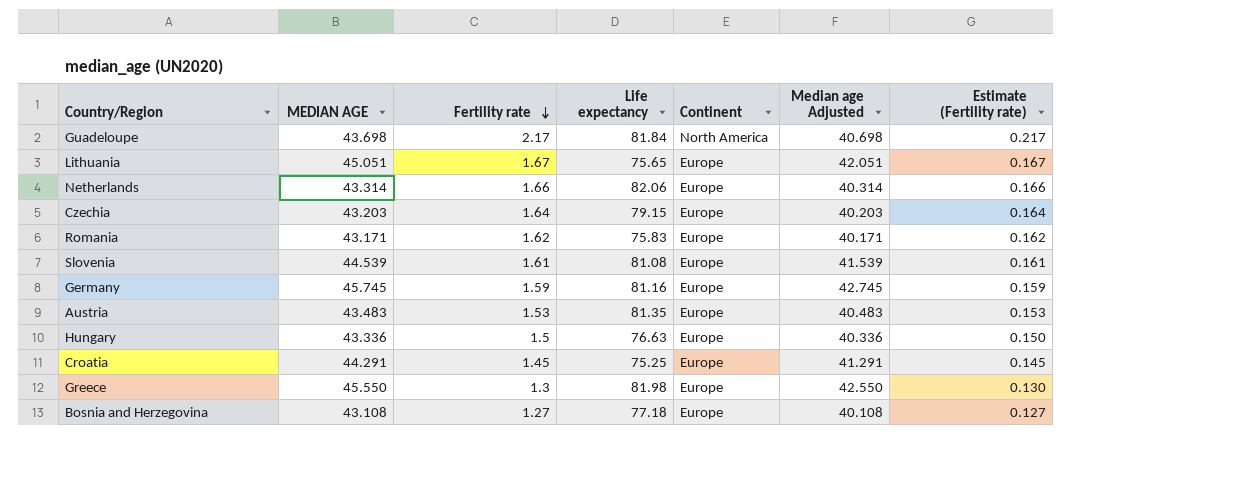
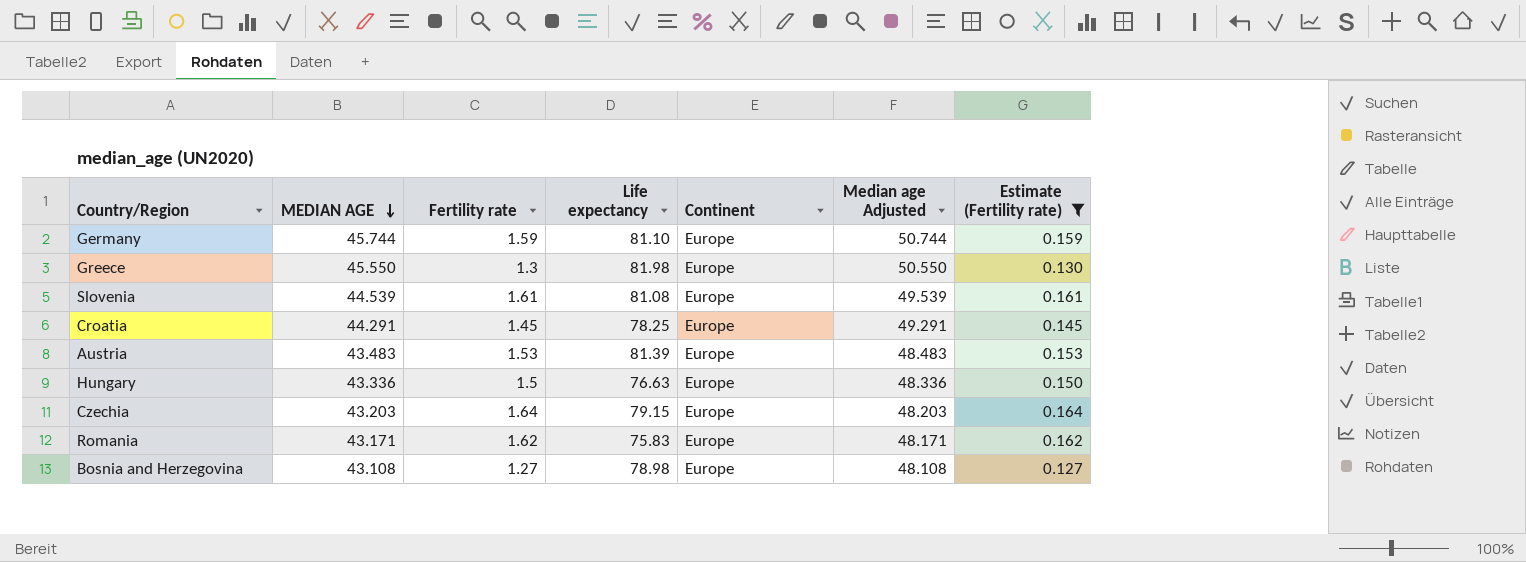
filter: none -> Estimate (Fertility rate) <= 0.164
row order: Fertility rate descending -> MEDIAN AGE descending
column Median age Adjusted | formula: [MEDIAN AGE] - 3 -> [MEDIAN AGE] + 5
Germany | MEDIAN AGE: 45.745 -> 45.744
Germany | Life expectancy: 81.16 -> 81.10
Croatia | Life expectancy: 75.25 -> 78.25
Austria | Life expectancy: 81.35 -> 81.39
Bosnia and Herzegovina | Life expectancy: 77.18 -> 78.98

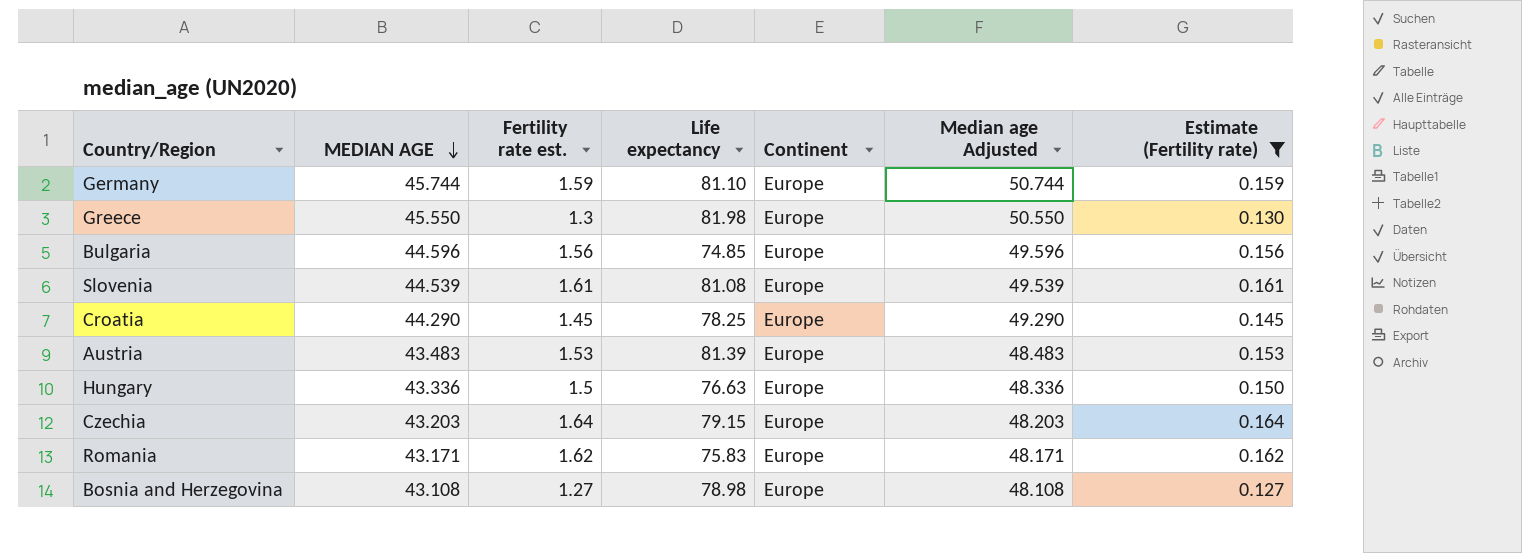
column name: Fertility rate -> Fertility rate est.
row Bulgaria: none -> 44.596 | 1.56 | 74.85 | Europe | 49.596 | 0.156
Croatia | MEDIAN AGE: 44.291 -> 44.290
Croatia | Median age Adjusted: 49.291 -> 49.290

